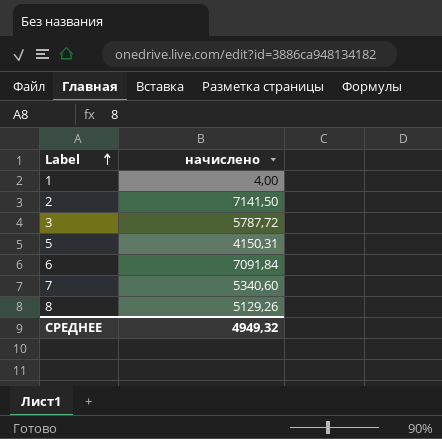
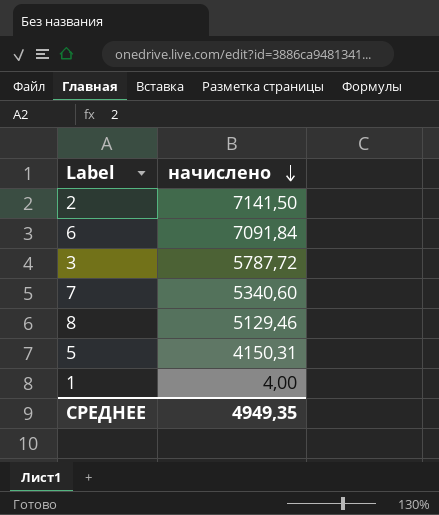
row order: Label ascending -> начислено descending
8 | начислено: 5129,26 -> 5129,46
СРЕДНЕЕ | начислено: 4949,32 -> 4949,35

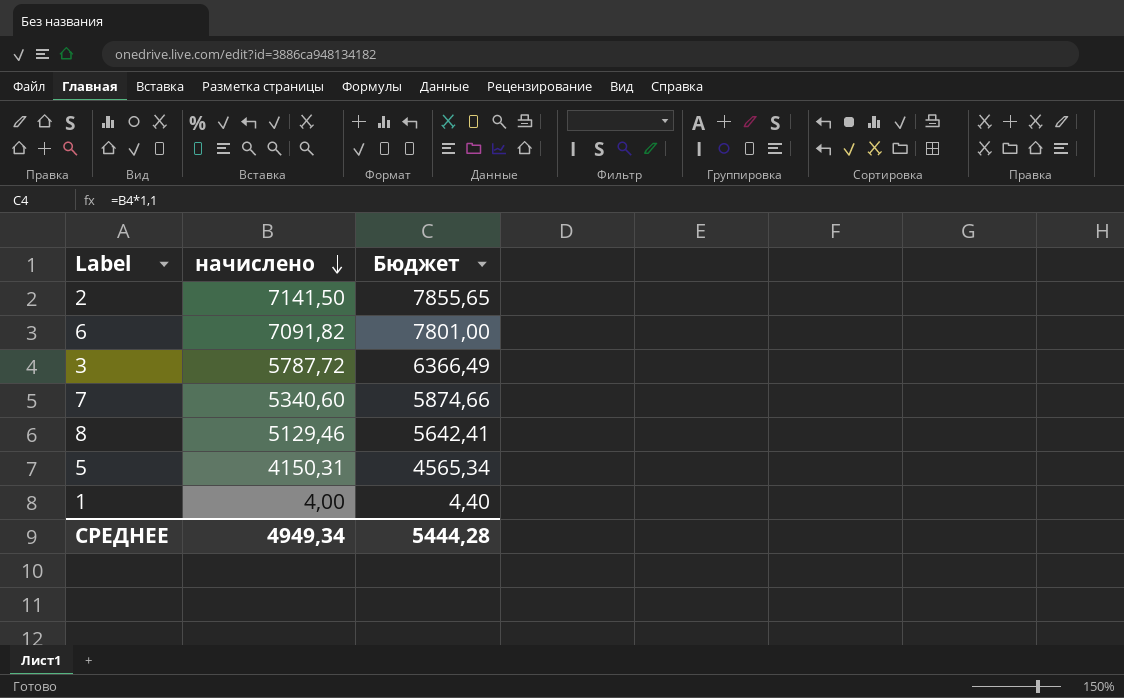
column Бюджет | formula: none -> [начислено] * 1,1
6 | начислено: 7091,84 -> 7091,82
СРЕДНЕЕ | начислено: 4949,35 -> 4949,34

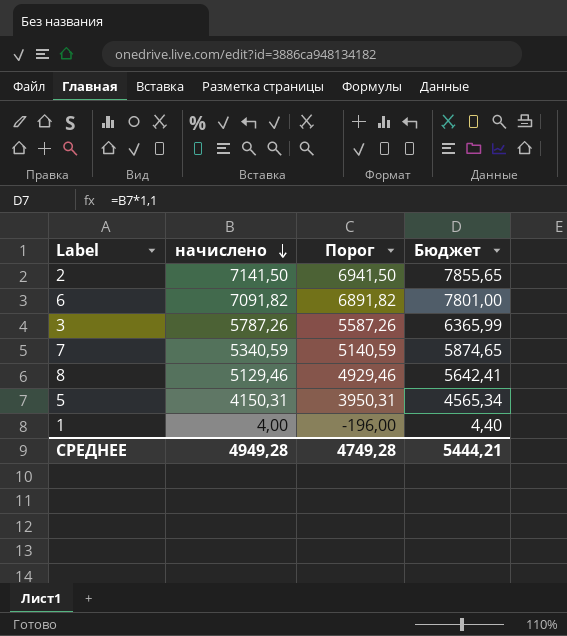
column Порог | formula: none -> [начислено] - 200
3 | начислено: 5787,72 -> 5787,26
3 | Бюджет: 6366,49 -> 6365,99
7 | начислено: 5340,60 -> 5340,59
7 | Бюджет: 5874,66 -> 5874,65
СРЕДНЕЕ | начислено: 4949,34 -> 4949,28
СРЕДНЕЕ | Бюджет: 5444,28 -> 5444,21

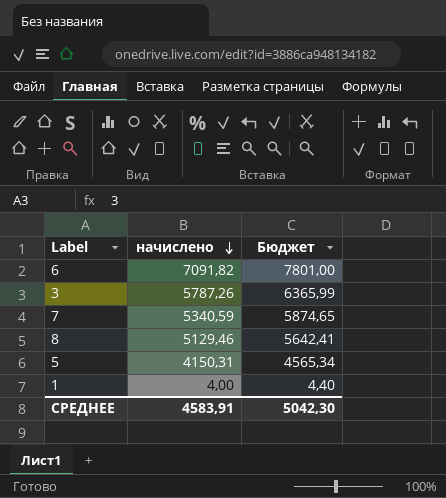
column Порог | formula: [начислено] - 200 -> none
row 2: 7141,50 | 6941,50 | 7855,65 -> none
СРЕДНЕЕ | начислено: 4949,28 -> 4583,91
СРЕДНЕЕ | Бюджет: 5444,21 -> 5042,30

